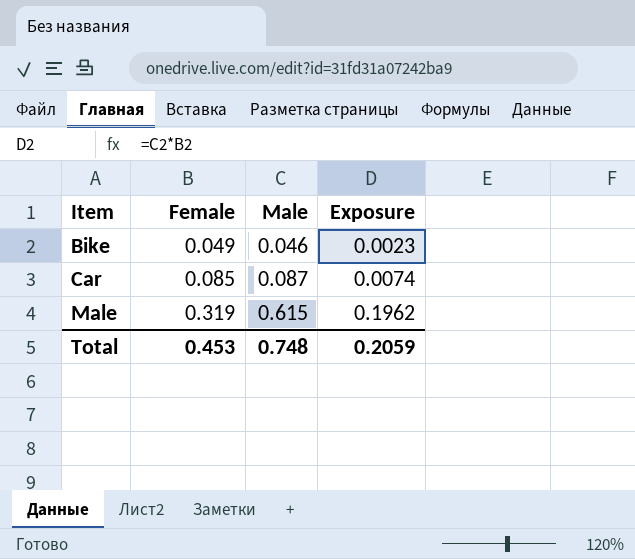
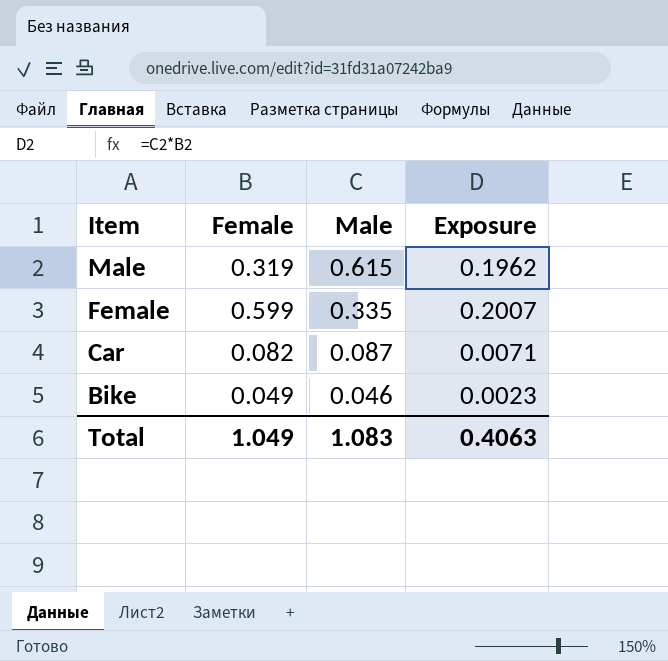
row order: Item ascending -> Item descending
row Female: none -> 0.599 | 0.335 | 0.2007
Car | Female: 0.085 -> 0.082
Car | Exposure: 0.0074 -> 0.0071
Total | Female: 0.453 -> 1.049
Total | Male: 0.748 -> 1.083
Total | Exposure: 0.2059 -> 0.4063

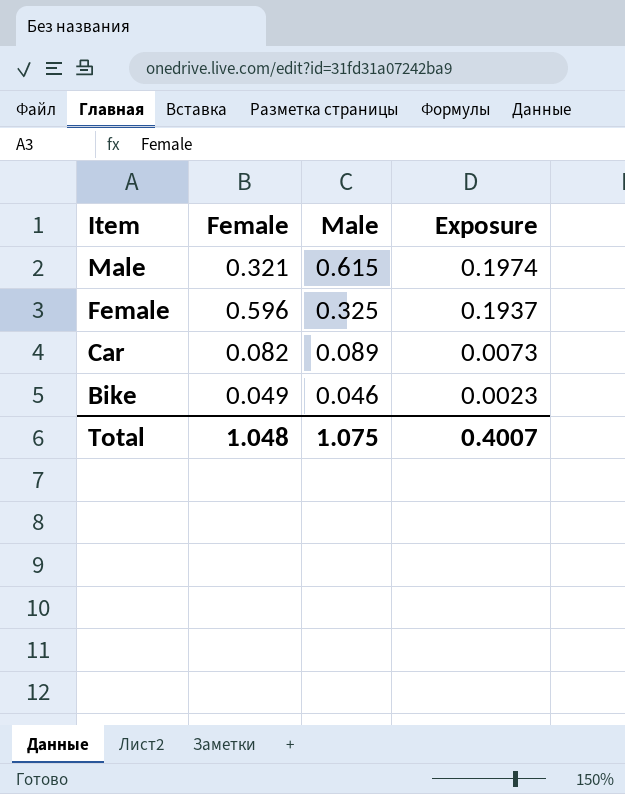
Male | Female: 0.319 -> 0.321
Male | Exposure: 0.1962 -> 0.1974
Female | Female: 0.599 -> 0.596
Female | Male: 0.335 -> 0.325
Female | Exposure: 0.2007 -> 0.1937
Car | Male: 0.087 -> 0.089
Car | Exposure: 0.0071 -> 0.0073
Total | Female: 1.049 -> 1.048
Total | Male: 1.083 -> 1.075
Total | Exposure: 0.4063 -> 0.4007

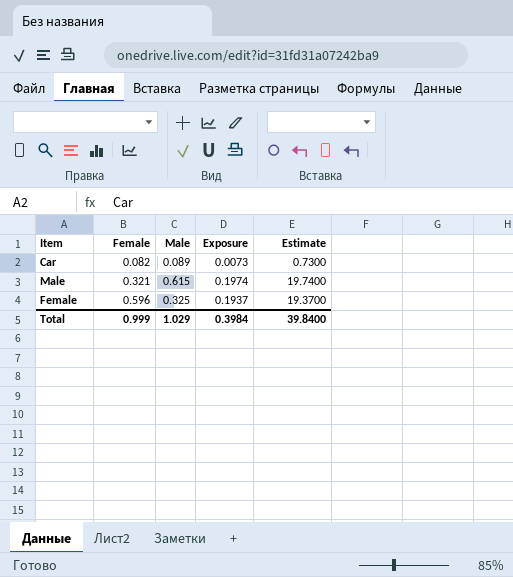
row order: Item descending -> Female ascending
column Estimate | formula: none -> [Exposure] * 100
row Bike: 0.049 | 0.046 | 0.0023 -> none
Total | Female: 1.048 -> 0.999
Total | Male: 1.075 -> 1.029
Total | Exposure: 0.4007 -> 0.3984

